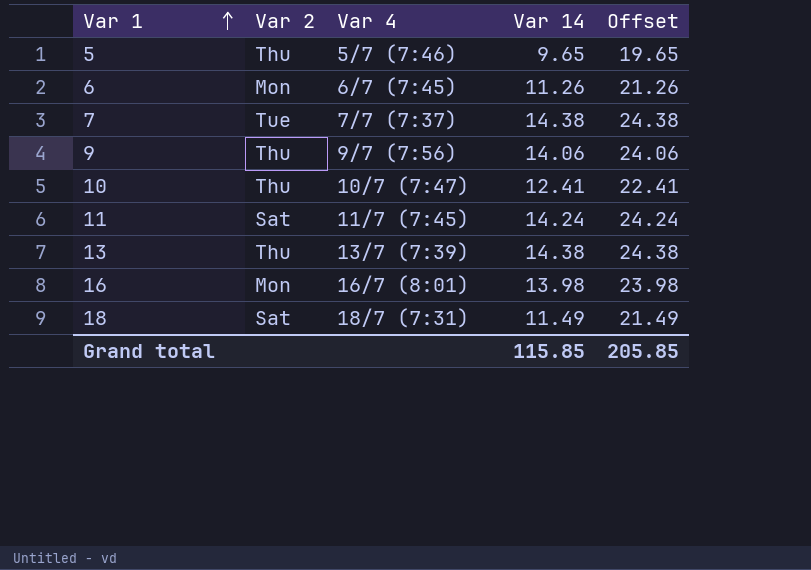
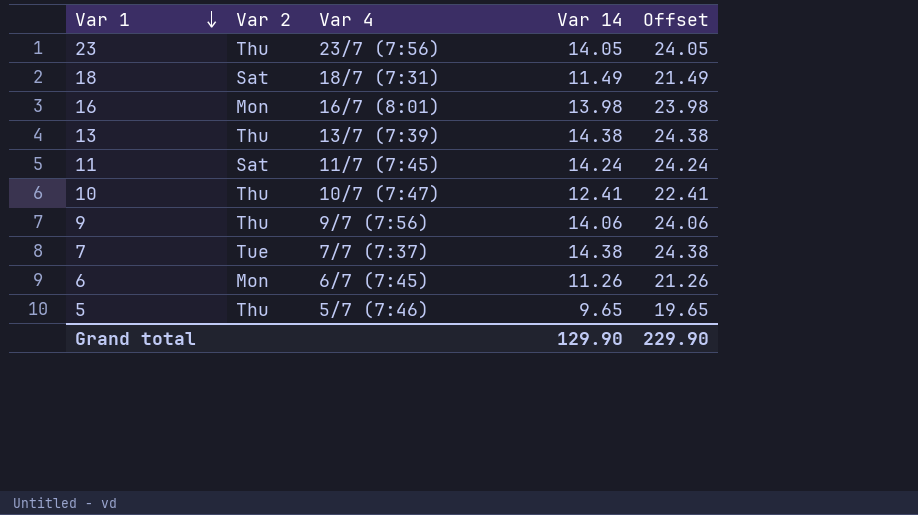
row order: Var 1 ascending -> Var 1 descending
row 23: none -> Thu | 23/7 (7:56) | 14.05 | 24.05
Grand total | Var 14: 115.85 -> 129.90
Grand total | Offset: 205.85 -> 229.90

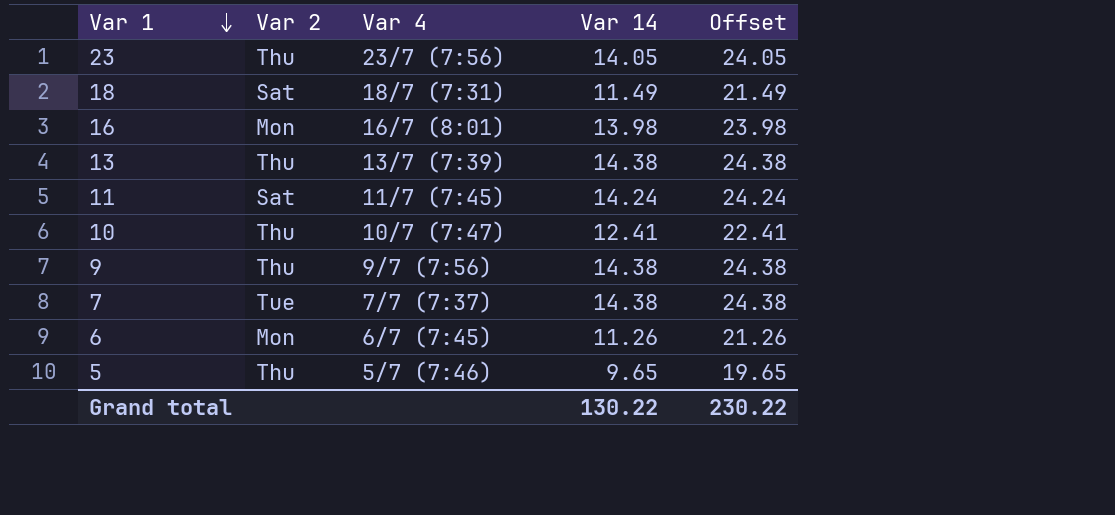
9 | Var 14: 14.06 -> 14.38
9 | Offset: 24.06 -> 24.38
Grand total | Var 14: 129.90 -> 130.22
Grand total | Offset: 229.90 -> 230.22

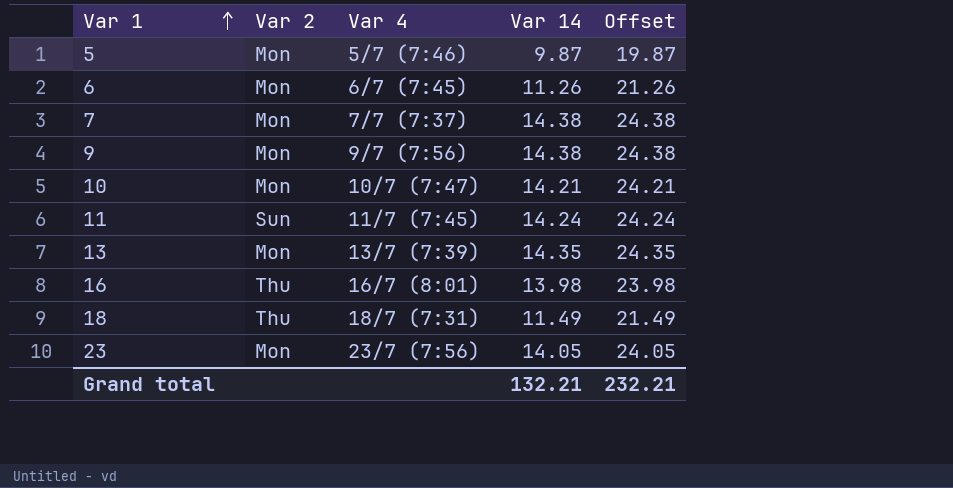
row order: Var 1 descending -> Var 1 ascending
5 | Var 2: Thu -> Mon
5 | Var 14: 9.65 -> 9.87
5 | Offset: 19.65 -> 19.87
7 | Var 2: Tue -> Mon
9 | Var 2: Thu -> Mon
10 | Var 2: Thu -> Mon
10 | Var 14: 12.41 -> 14.21
10 | Offset: 22.41 -> 24.21
11 | Var 2: Sat -> Sun
13 | Var 2: Thu -> Mon
13 | Var 14: 14.38 -> 14.35
13 | Offset: 24.38 -> 24.35
16 | Var 2: Mon -> Thu
18 | Var 2: Sat -> Thu
23 | Var 2: Thu -> Mon
Grand total | Var 14: 130.22 -> 132.21
Grand total | Offset: 230.22 -> 232.21

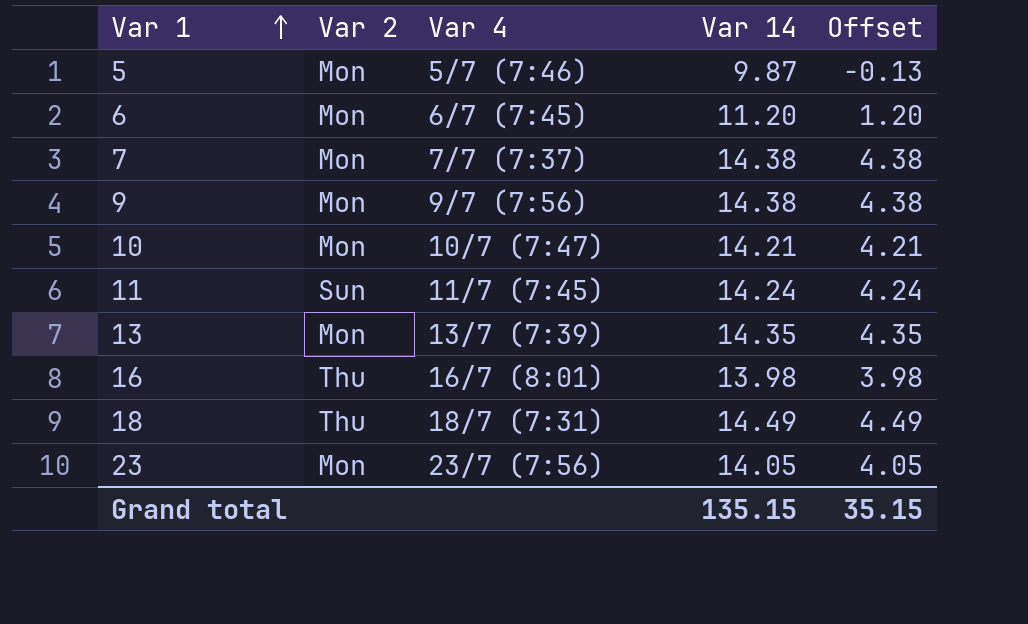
column Offset | formula: [Var 14] + 10 -> [Var 14] - 10
6 | Var 14: 11.26 -> 11.20
18 | Var 14: 11.49 -> 14.49
Grand total | Var 14: 132.21 -> 135.15
Grand total | Offset: 232.21 -> 35.15

